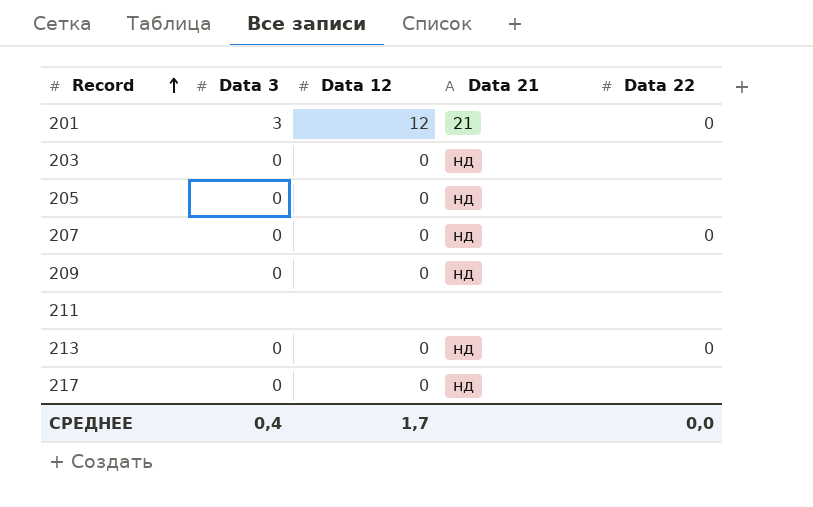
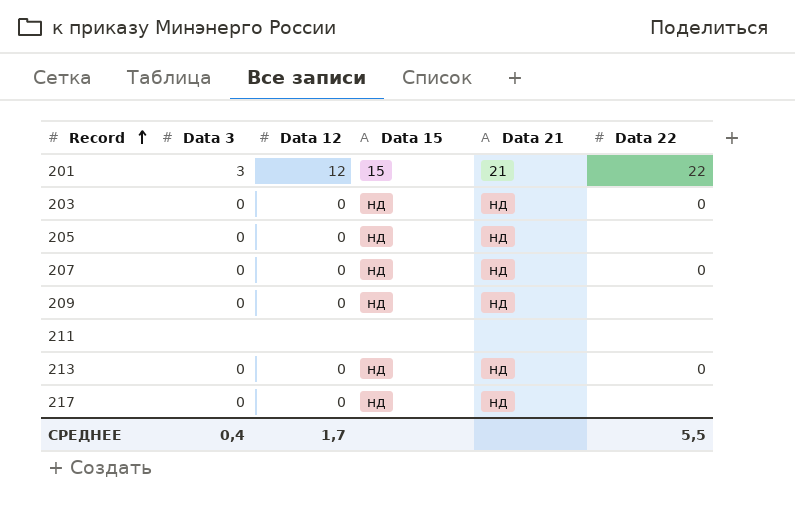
column Data 15 | position: none -> 4
201 | Data 22: 0 -> 22
203 | Data 22: none -> 0
СРЕДНЕЕ | Data 22: 0,0 -> 5,5

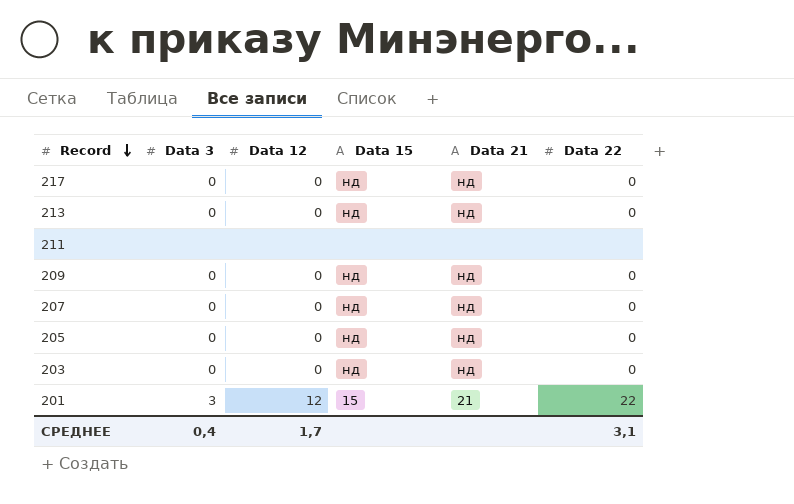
row order: Record ascending -> Record descending
217 | Data 22: none -> 0
209 | Data 22: none -> 0
205 | Data 22: none -> 0
СРЕДНЕЕ | Data 22: 5,5 -> 3,1

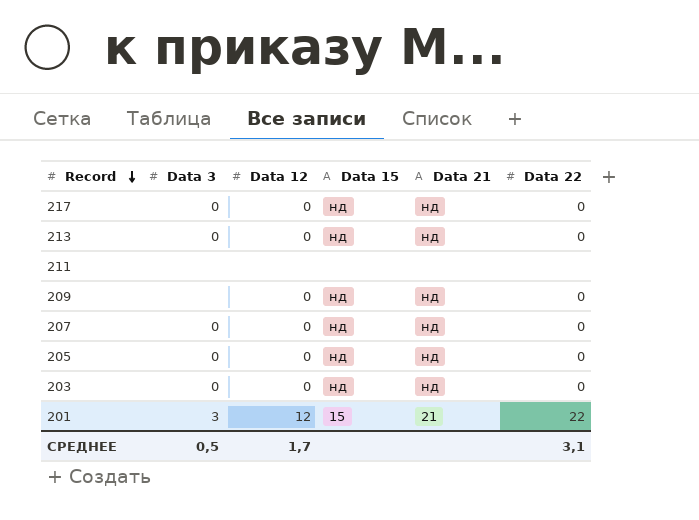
209 | Data 3: 0 -> none
СРЕДНЕЕ | Data 3: 0,4 -> 0,5

